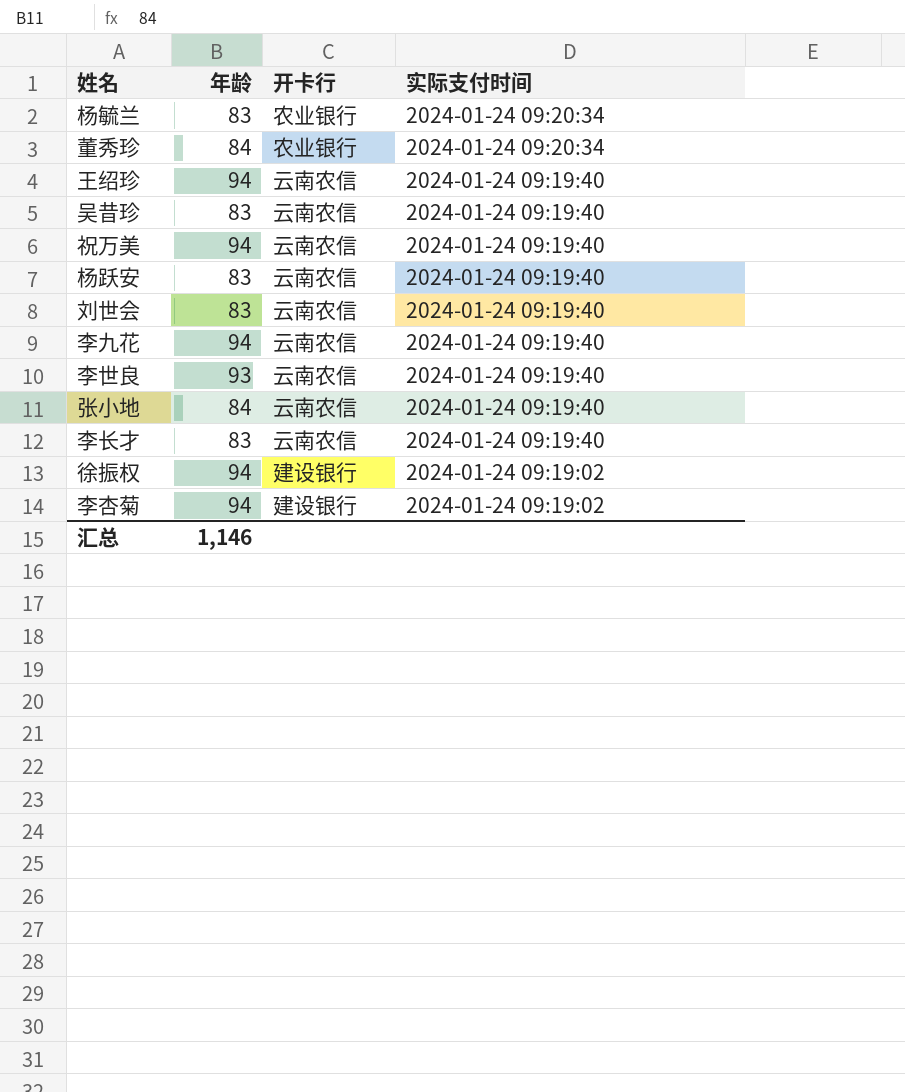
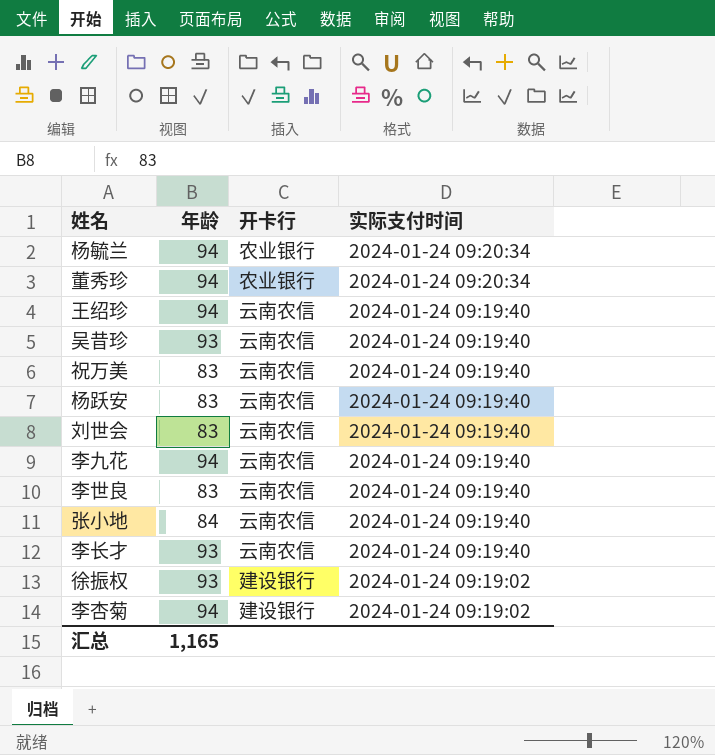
杨毓兰 | 年龄: 83 -> 94
董秀珍 | 年龄: 84 -> 94
吴昔珍 | 年龄: 83 -> 93
祝万美 | 年龄: 94 -> 83
李世良 | 年龄: 93 -> 83
李长才 | 年龄: 83 -> 93
徐振权 | 年龄: 94 -> 93
汇总 | 年龄: 1,146 -> 1,165

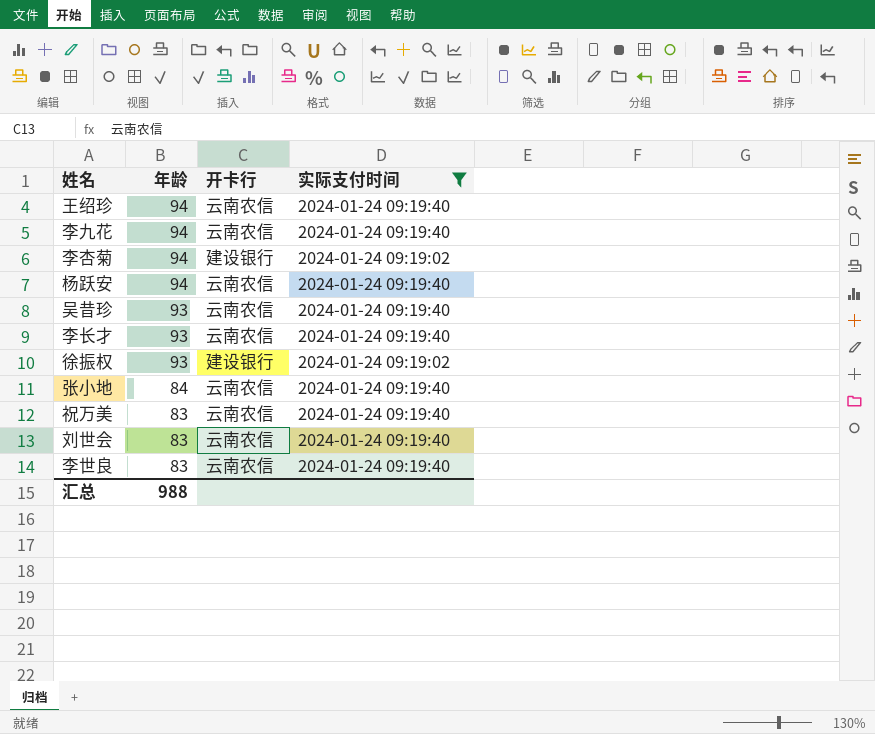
filter: none -> 实际支付时间 != 2024-01-24 09:20:34
row order: 实际支付时间 descending -> 年龄 descending
杨跃安 | 年龄: 83 -> 94
汇总 | 年龄: 1,165 -> 988

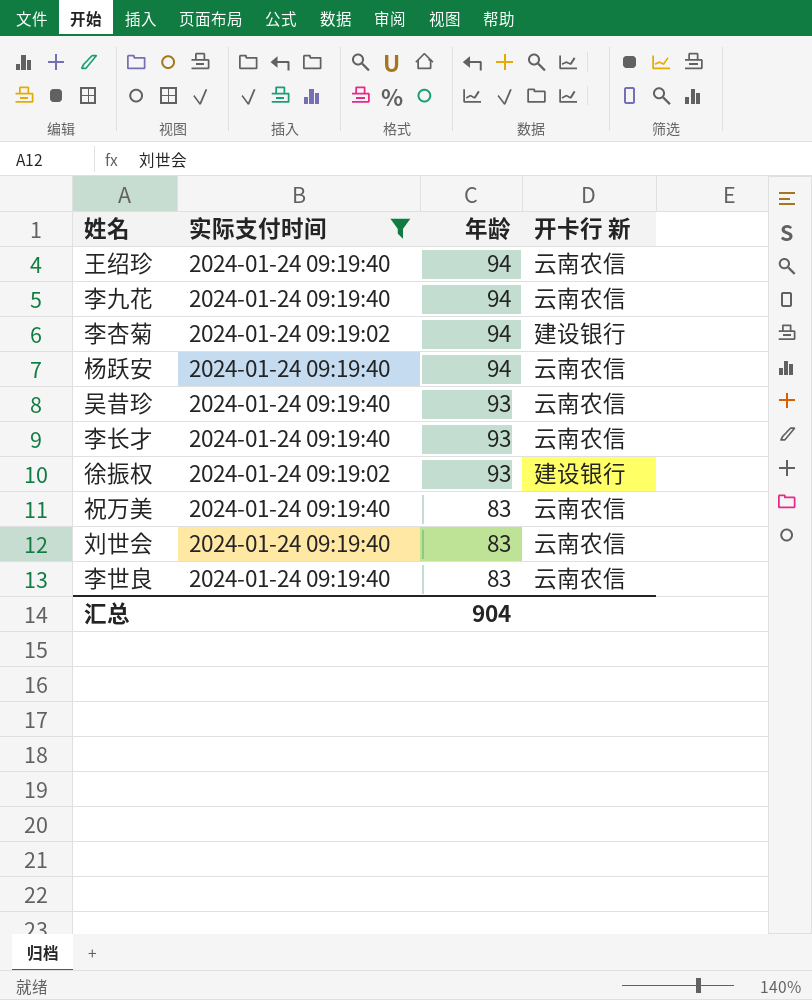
column 实际支付时间 | position: 4 -> 2
column name: 开卡行 -> 开卡行 新
row 张小地: 84 | 云南农信 | 2024-01-24 09:19:40 -> none
汇总 | 年龄: 988 -> 904

